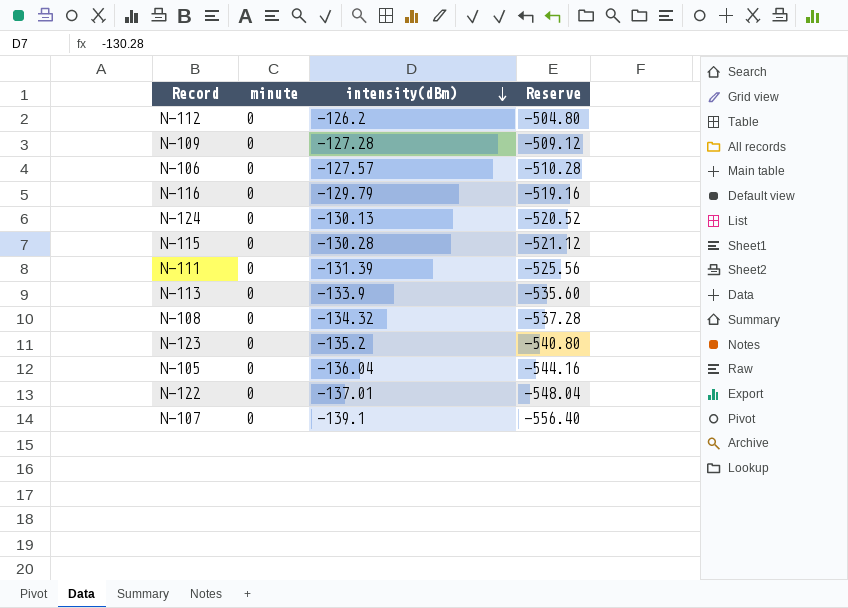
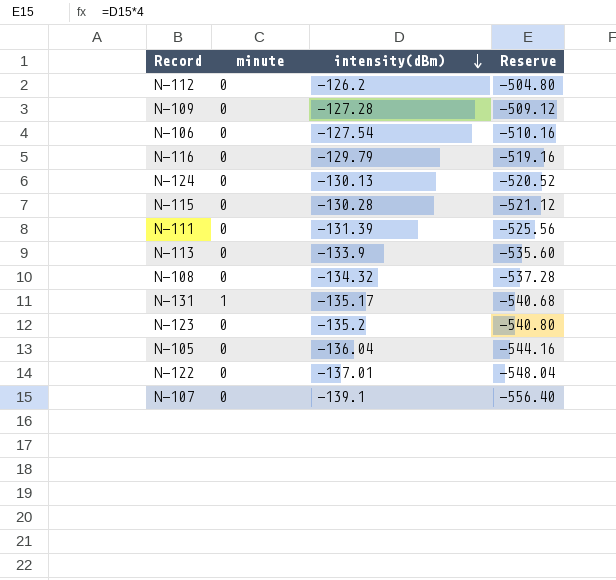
N-106 | intensity(dBm): -127.57 -> -127.54
N-106 | Reserve: -510.28 -> -510.16
row N-131: none -> 1 | -135.17 | -540.68

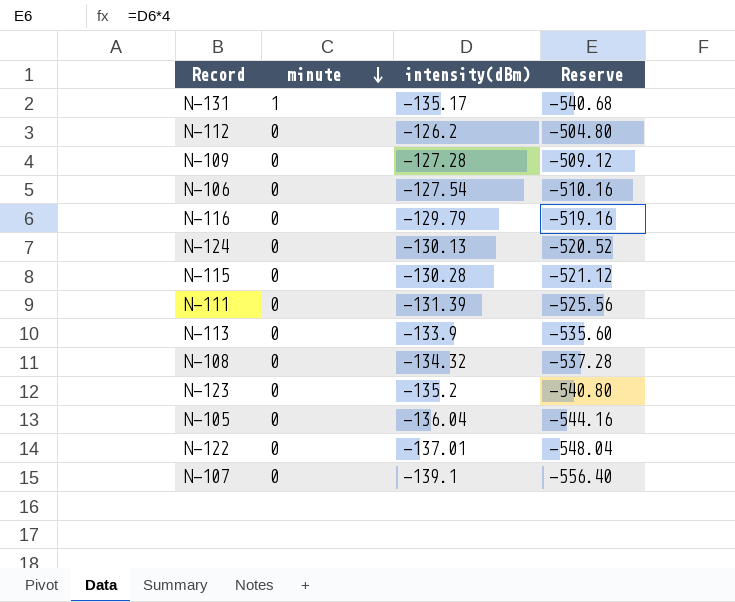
row order: intensity(dBm) descending -> minute descending

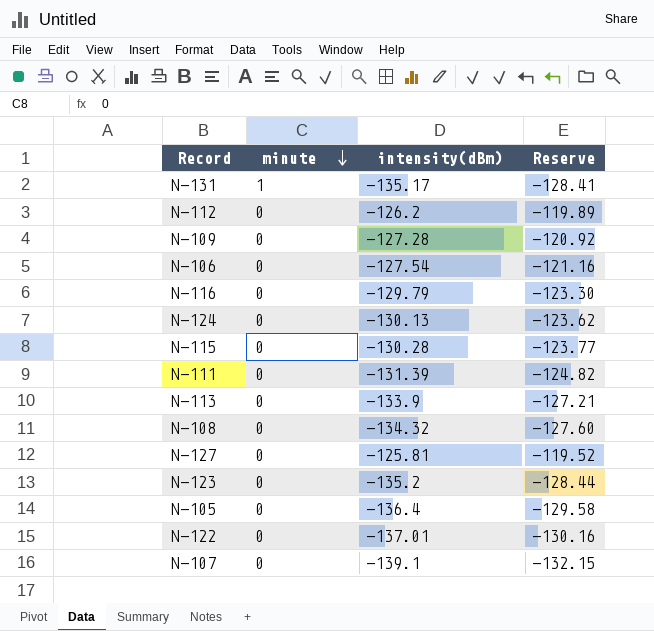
column Reserve | formula: [intensity(dBm)] * 4 -> [intensity(dBm)] * 0.95
row N-127: none -> 0 | -125.81 | -119.52
N-105 | intensity(dBm): -136.04 -> -136.4

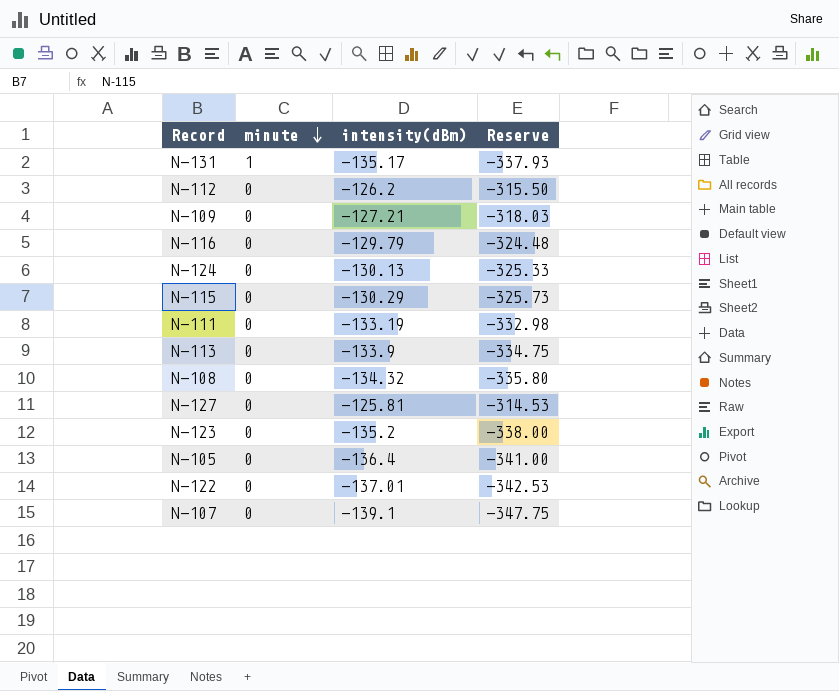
column Reserve | formula: [intensity(dBm)] * 0.95 -> [intensity(dBm)] * 2.5
row N-106: 0 | -127.54 | -121.16 -> none
N-109 | intensity(dBm): -127.28 -> -127.21
N-115 | intensity(dBm): -130.28 -> -130.29
N-111 | intensity(dBm): -131.39 -> -133.19

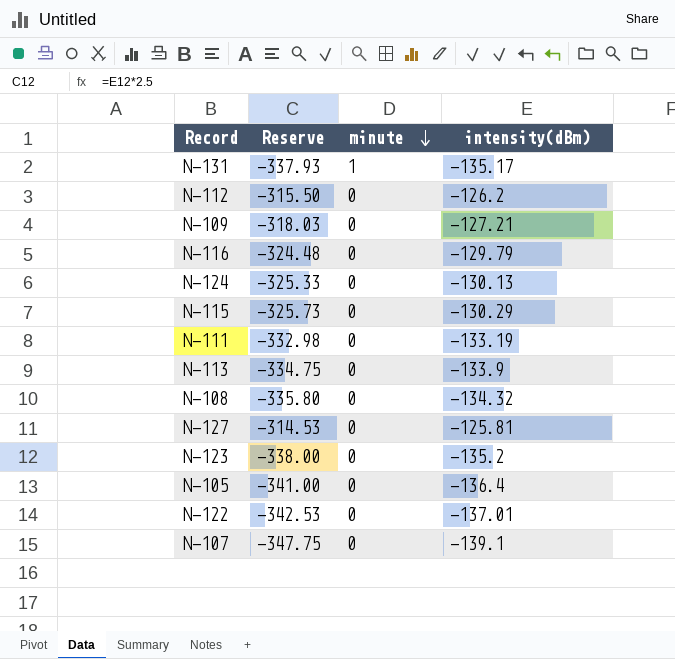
column Reserve | position: 4 -> 2

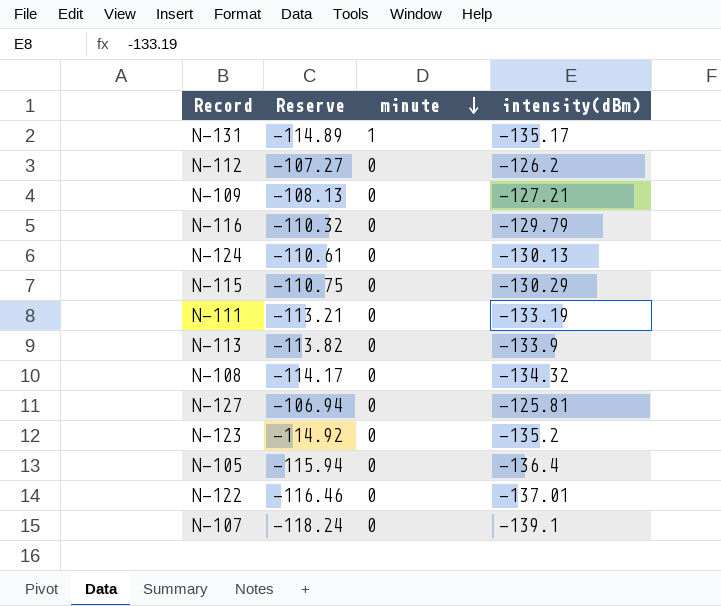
column Reserve | formula: [intensity(dBm)] * 2.5 -> [intensity(dBm)] * 0.85

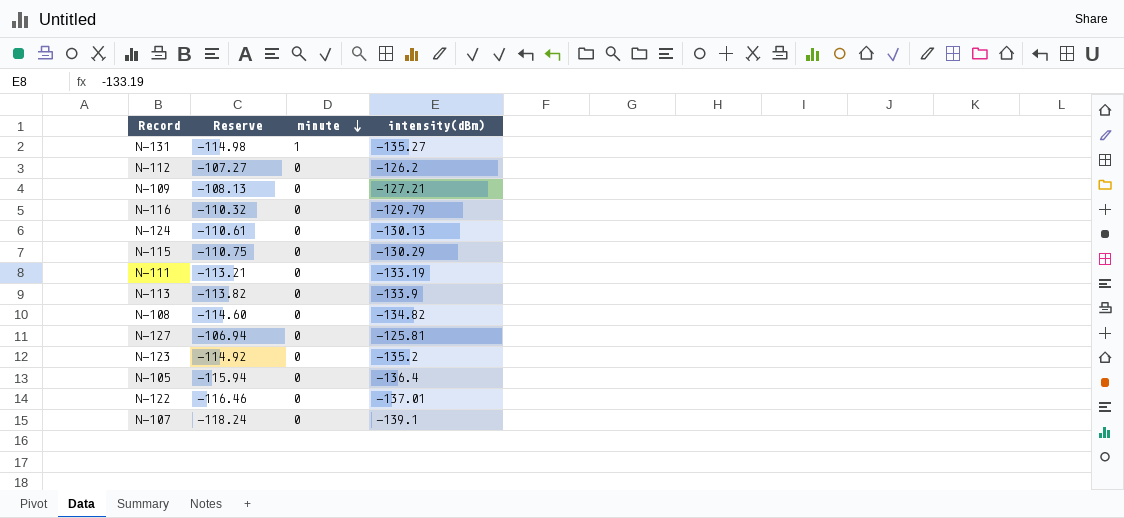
N-131 | Reserve: -114.89 -> -114.98
N-131 | intensity(dBm): -135.17 -> -135.27
N-108 | Reserve: -114.17 -> -114.60
N-108 | intensity(dBm): -134.32 -> -134.82

